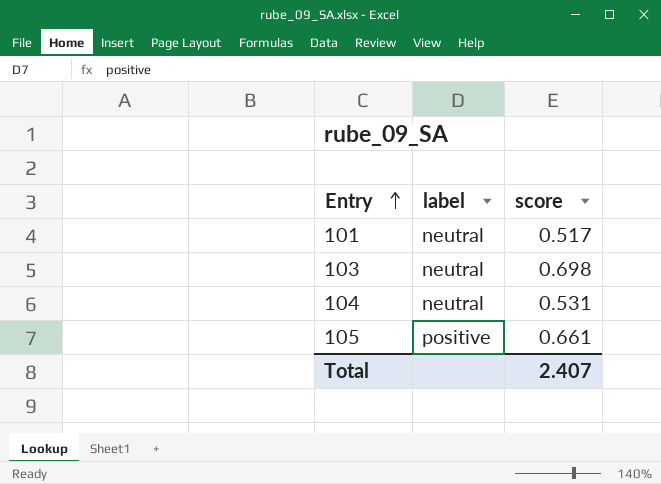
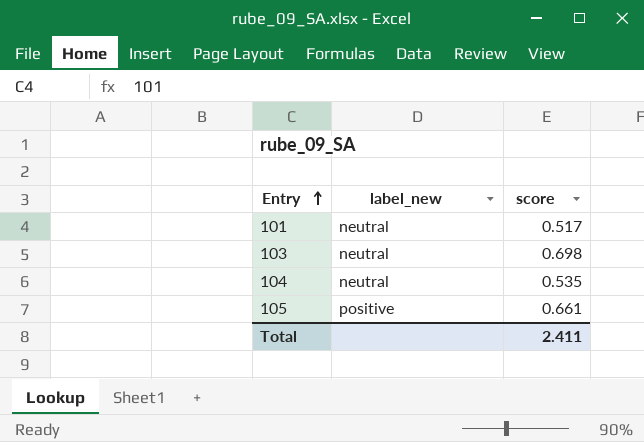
column name: label -> label_new
104 | score: 0.531 -> 0.535
Total | score: 2.407 -> 2.411

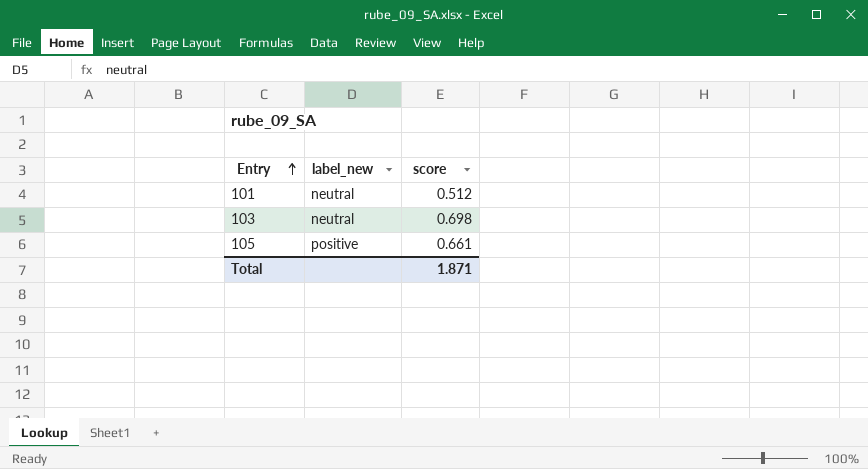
row 104: neutral | 0.535 -> none
101 | score: 0.517 -> 0.512
Total | score: 2.411 -> 1.871

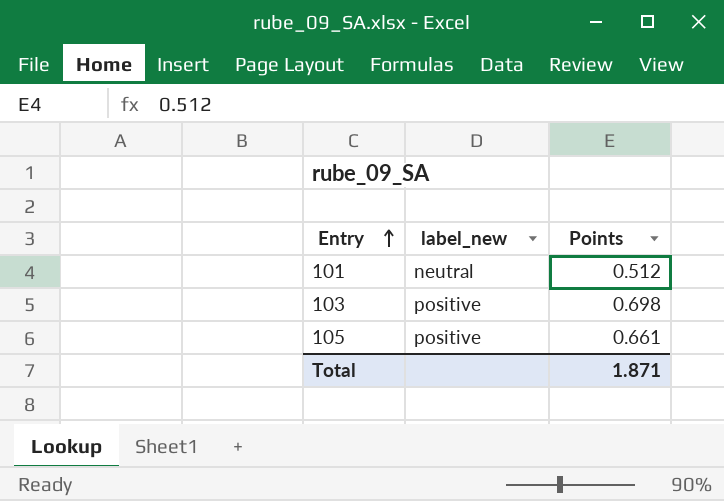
column name: score -> Points
103 | label_new: neutral -> positive

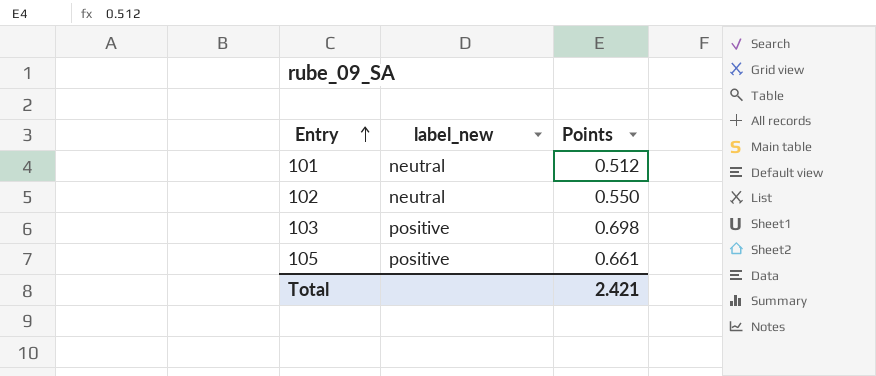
row 102: none -> neutral | 0.550
Total | Points: 1.871 -> 2.421

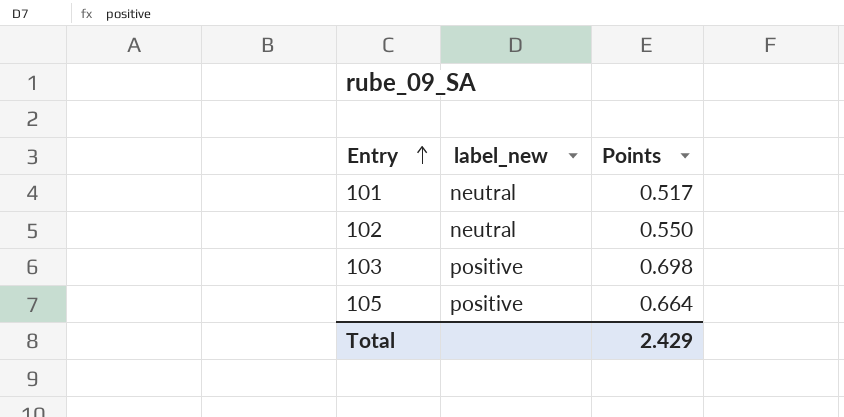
101 | Points: 0.512 -> 0.517
105 | Points: 0.661 -> 0.664
Total | Points: 2.421 -> 2.429

